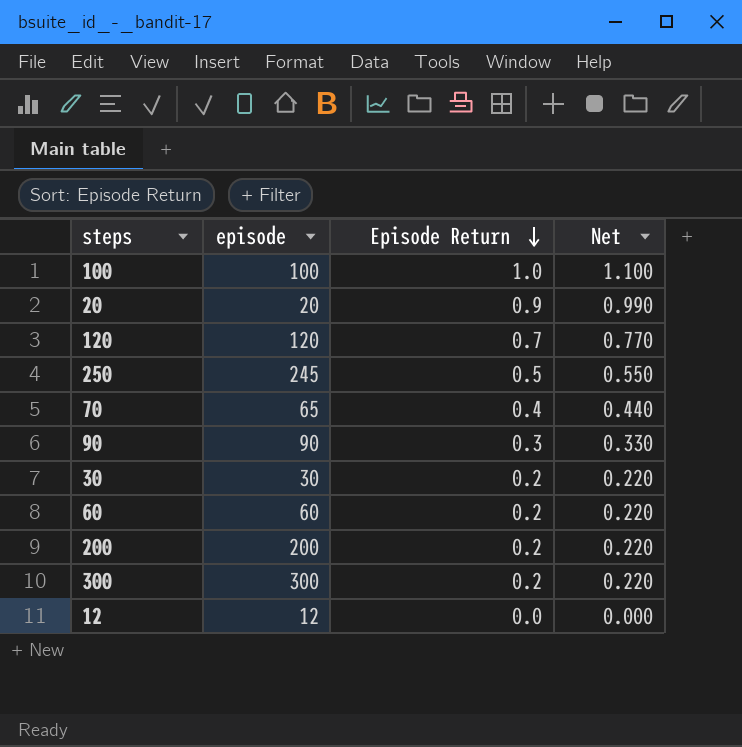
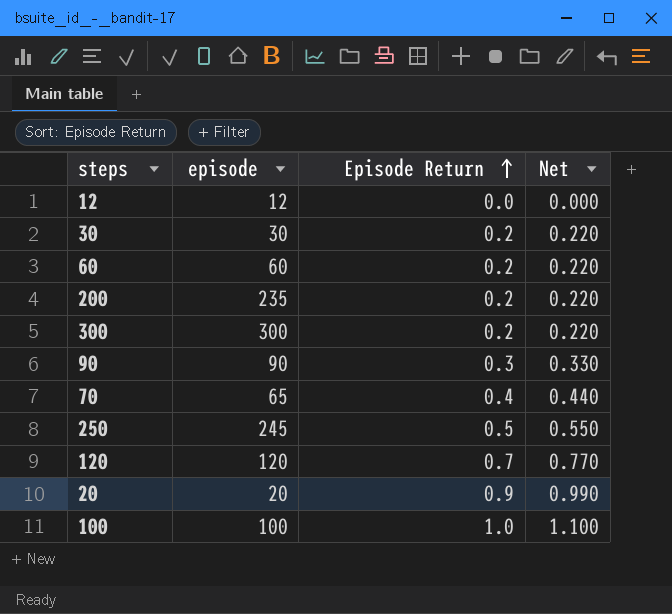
row order: Episode Return descending -> Episode Return ascending
200 | episode: 200 -> 235

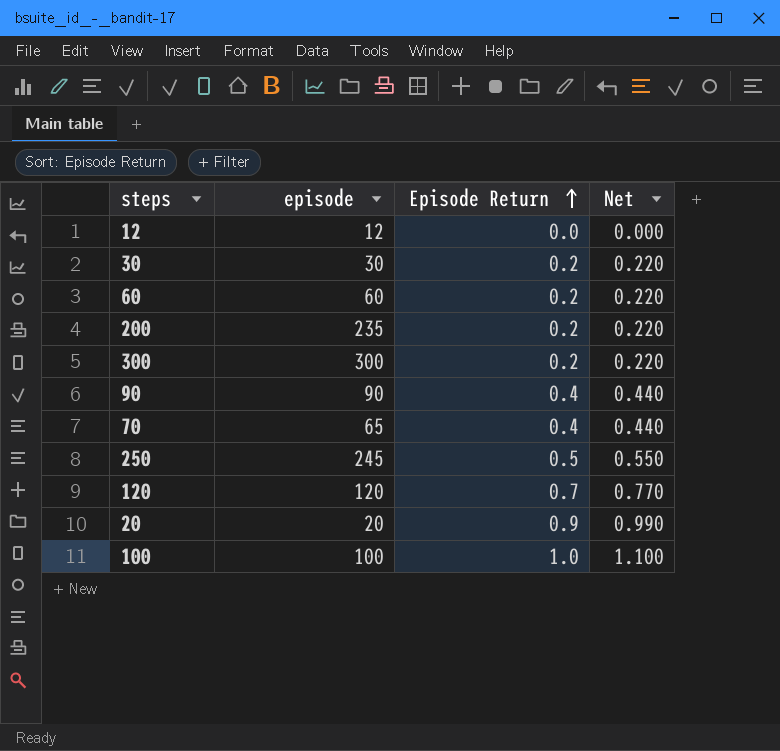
90 | Episode Return: 0.3 -> 0.4
90 | Net: 0.330 -> 0.440

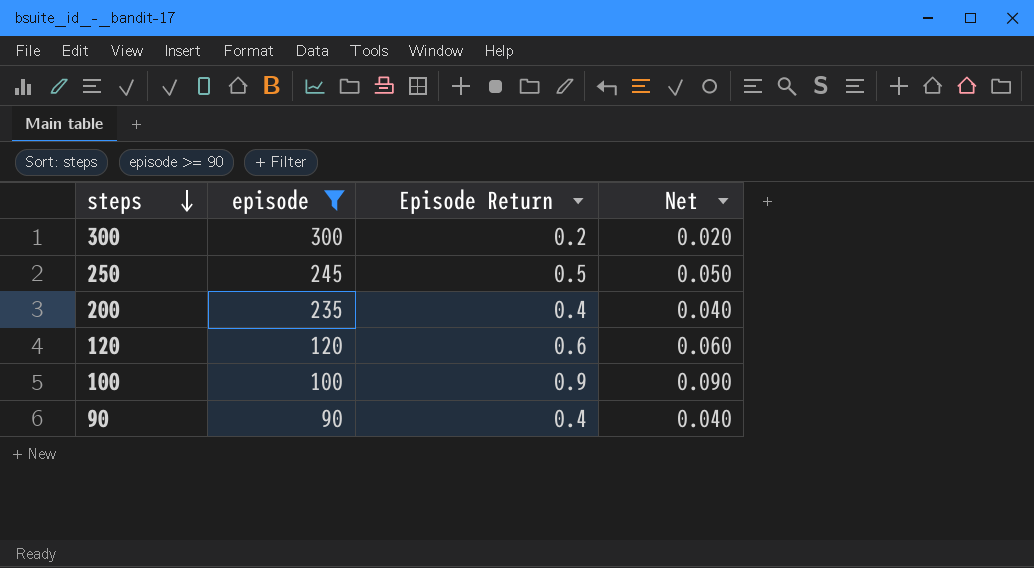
filter: none -> episode >= 90
row order: Episode Return ascending -> steps descending
column Net | formula: [Episode Return] * 1.1 -> [Episode Return] * 0.1
200 | Episode Return: 0.2 -> 0.4
120 | Episode Return: 0.7 -> 0.6
100 | Episode Return: 1.0 -> 0.9

